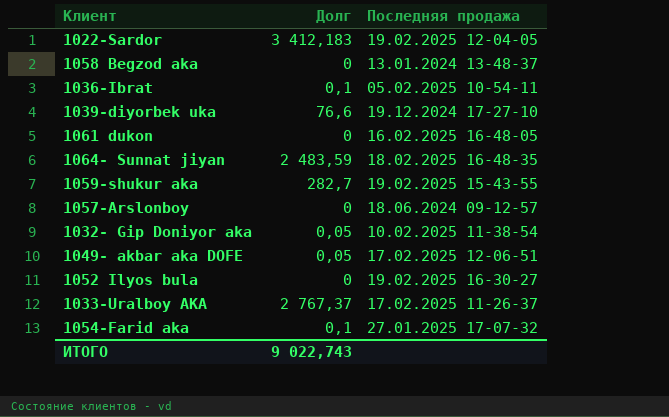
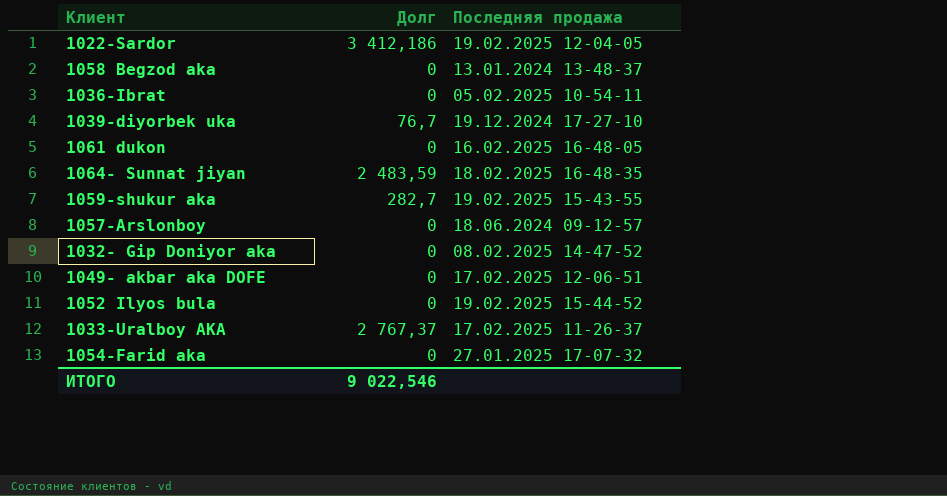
1022-Sardor | Долг: 3 412,183 -> 3 412,186
1036-Ibrat | Долг: 0,1 -> 0
1039-diyorbek uka | Долг: 76,6 -> 76,7
1032- Gip Doniyor aka | Долг: 0,05 -> 0
1032- Gip Doniyor aka | Последняя продажа: 10.02.2025 11-38-54 -> 08.02.2025 14-47-52
1049- akbar aka DOFE | Долг: 0,05 -> 0
1052 Ilyos bula | Последняя продажа: 19.02.2025 16-30-27 -> 19.02.2025 15-44-52
1054-Farid aka | Долг: 0,1 -> 0
ИТОГО | Долг: 9 022,743 -> 9 022,546

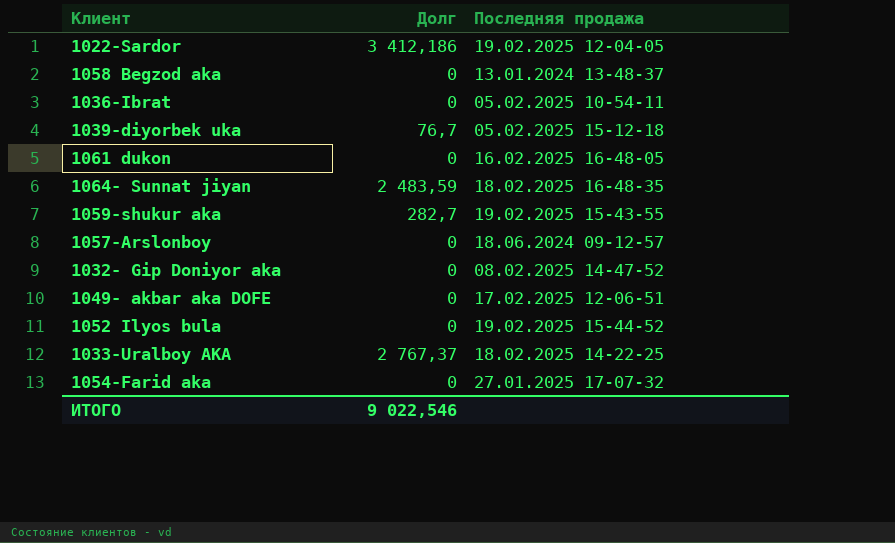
1039-diyorbek uka | Последняя продажа: 19.12.2024 17-27-10 -> 05.02.2025 15-12-18
1033-Uralboy AKA | Последняя продажа: 17.02.2025 11-26-37 -> 18.02.2025 14-22-25

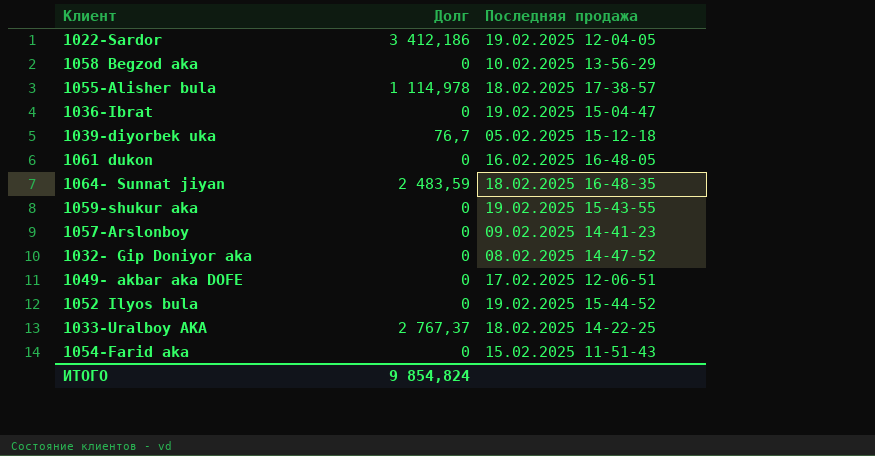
1058 Begzod aka | Последняя продажа: 13.01.2024 13-48-37 -> 10.02.2025 13-56-29
row 1055-Alisher bula: none -> 1 114,978 | 18.02.2025 17-38-57
1036-Ibrat | Последняя продажа: 05.02.2025 10-54-11 -> 19.02.2025 15-04-47
1059-shukur aka | Долг: 282,7 -> 0
1057-Arslonboy | Последняя продажа: 18.06.2024 09-12-57 -> 09.02.2025 14-41-23
1054-Farid aka | Последняя продажа: 27.01.2025 17-07-32 -> 15.02.2025 11-51-43
ИТОГО | Долг: 9 022,546 -> 9 854,824

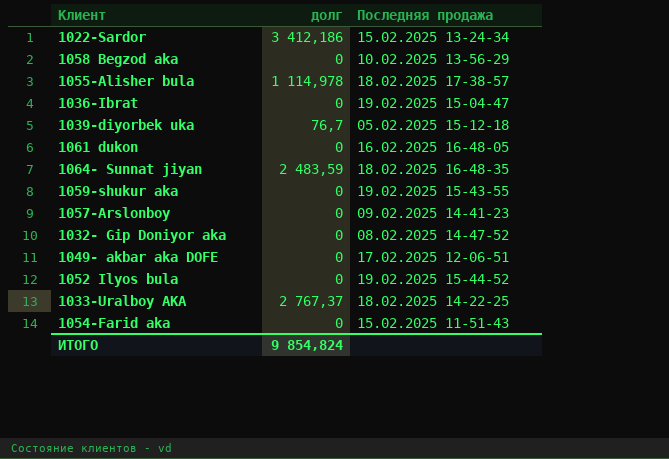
column name: Долг -> долг
1022-Sardor | Последняя продажа: 19.02.2025 12-04-05 -> 15.02.2025 13-24-34

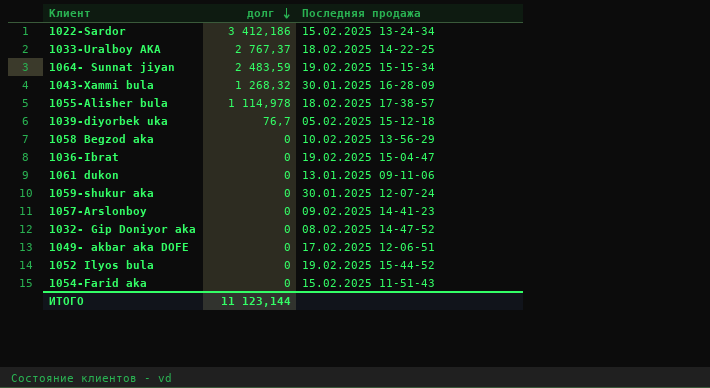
row order: none -> долг descending
1064- Sunnat jiyan | Последняя продажа: 18.02.2025 16-48-35 -> 19.02.2025 15-15-34
row 1043-Xammi bula: none -> 1 268,32 | 30.01.2025 16-28-09
1061 dukon | Последняя продажа: 16.02.2025 16-48-05 -> 13.01.2025 09-11-06
1059-shukur aka | Последняя продажа: 19.02.2025 15-43-55 -> 30.01.2025 12-07-24
ИТОГО | долг: 9 854,824 -> 11 123,144

